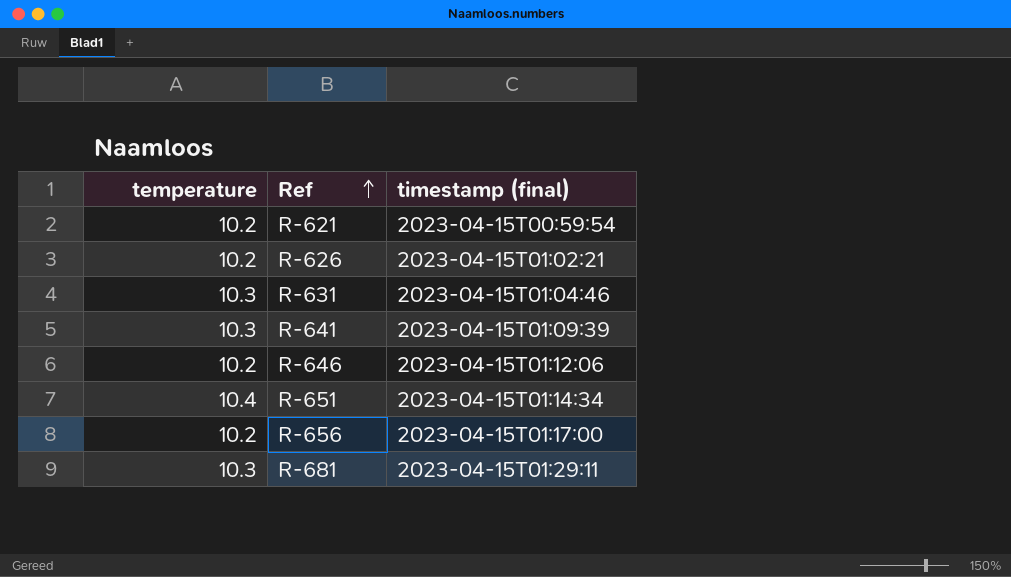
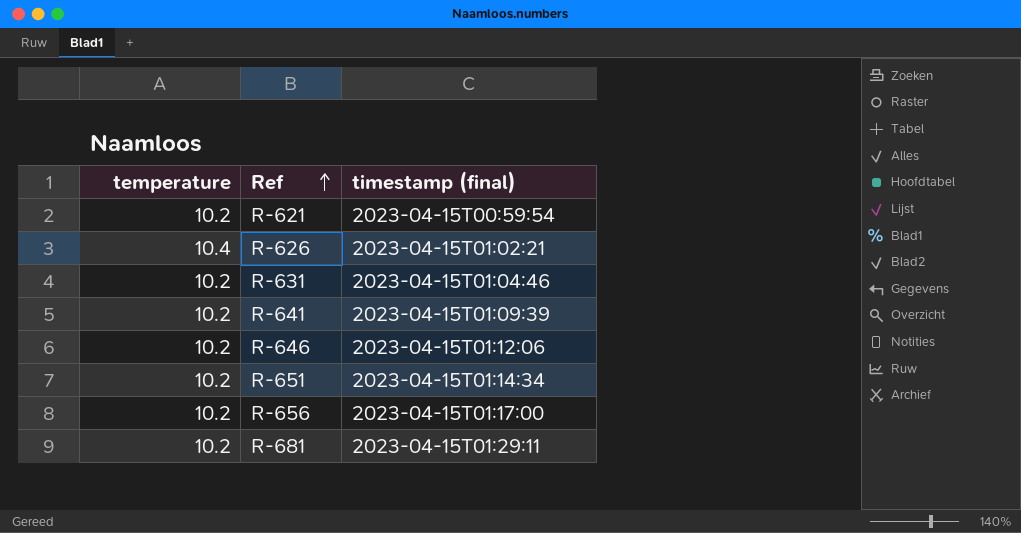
R-626 | temperature: 10.2 -> 10.4
R-631 | temperature: 10.3 -> 10.2
R-641 | temperature: 10.3 -> 10.2
R-651 | temperature: 10.4 -> 10.2
R-681 | temperature: 10.3 -> 10.2

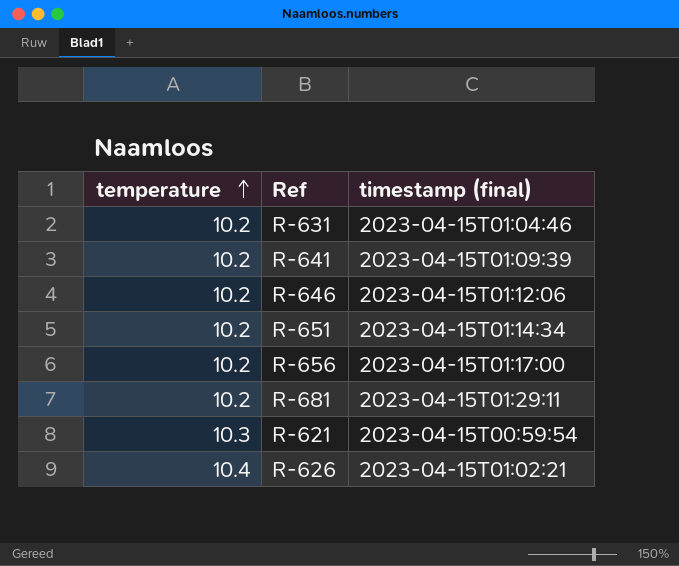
row order: Ref ascending -> temperature ascending
R-621 | temperature: 10.2 -> 10.3

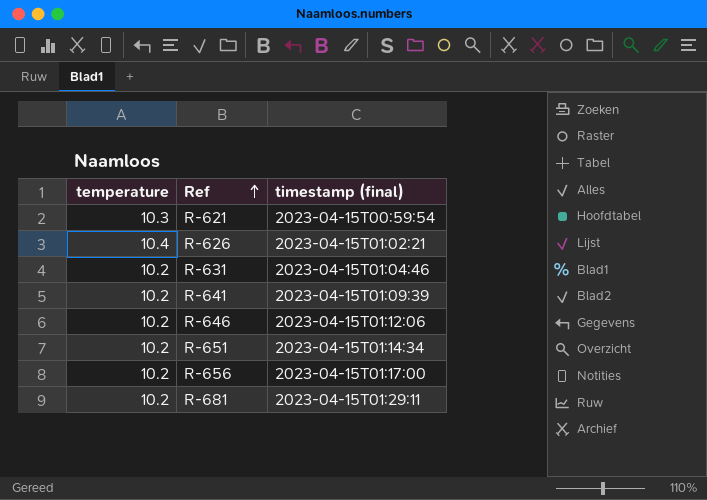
row order: temperature ascending -> Ref ascending

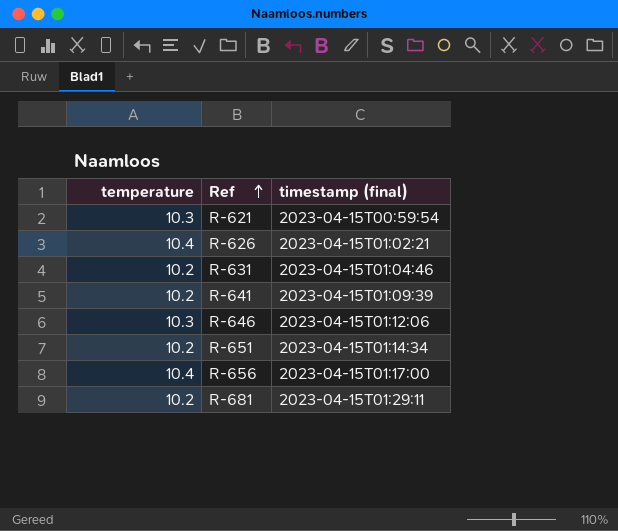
R-646 | temperature: 10.2 -> 10.3
R-656 | temperature: 10.2 -> 10.4

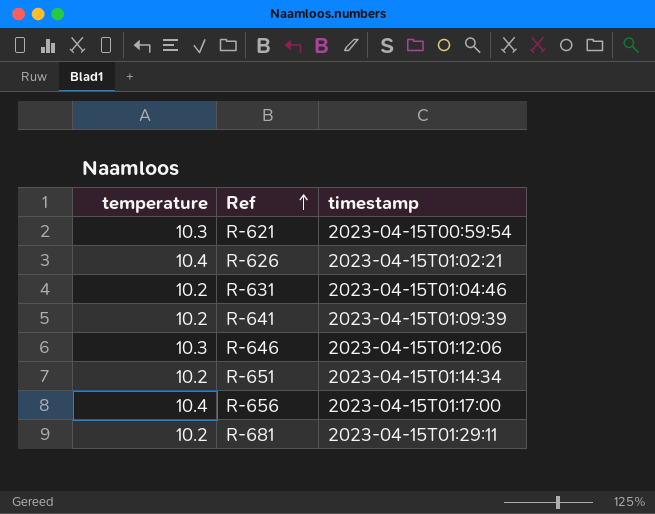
column name: timestamp (final) -> timestamp

